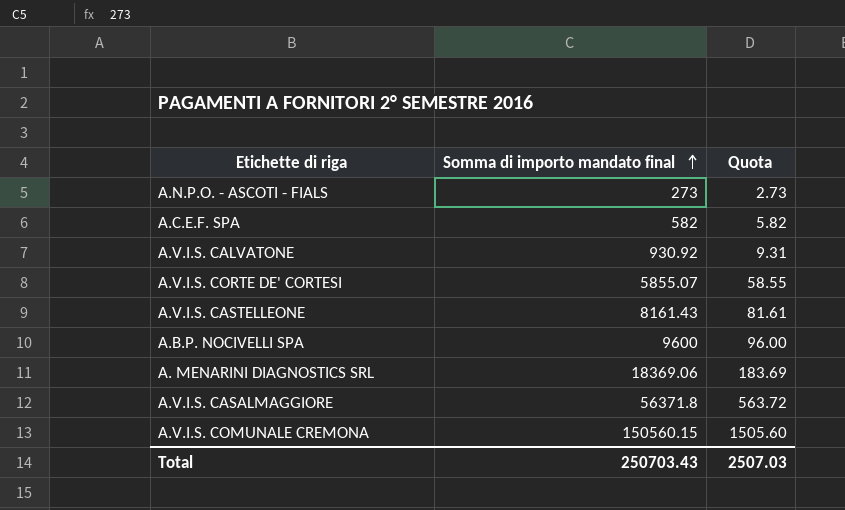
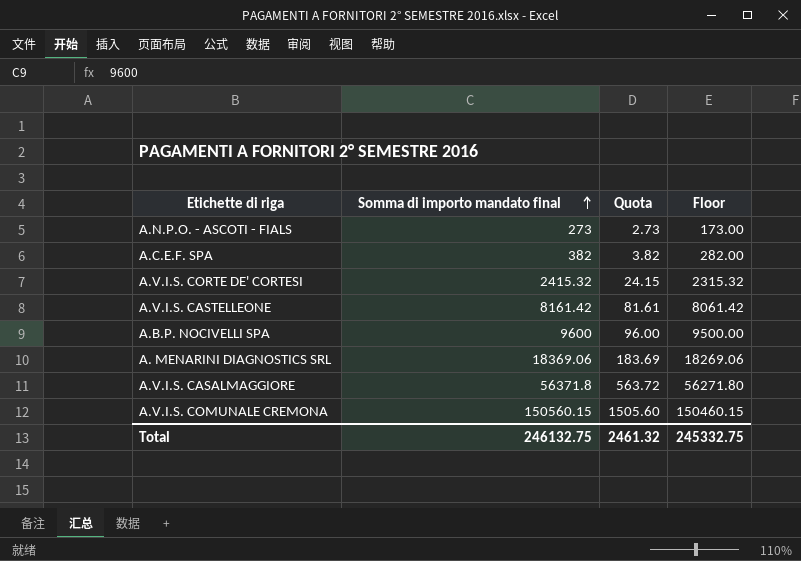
column Floor | formula: none -> [Somma di importo mandato final] - 100
row A.V.I.S. CALVATONE: 930.92 | 9.31 -> none
A.C.E.F. SPA | Somma di importo mandato final: 582 -> 382
A.C.E.F. SPA | Quota: 5.82 -> 3.82
A.V.I.S. CORTE DE' CORTESI | Somma di importo mandato final: 5855.07 -> 2415.32
A.V.I.S. CORTE DE' CORTESI | Quota: 58.55 -> 24.15
A.V.I.S. CASTELLEONE | Somma di importo mandato final: 8161.43 -> 8161.42
Total | Somma di importo mandato final: 250703.43 -> 246132.75
Total | Quota: 2507.03 -> 2461.32

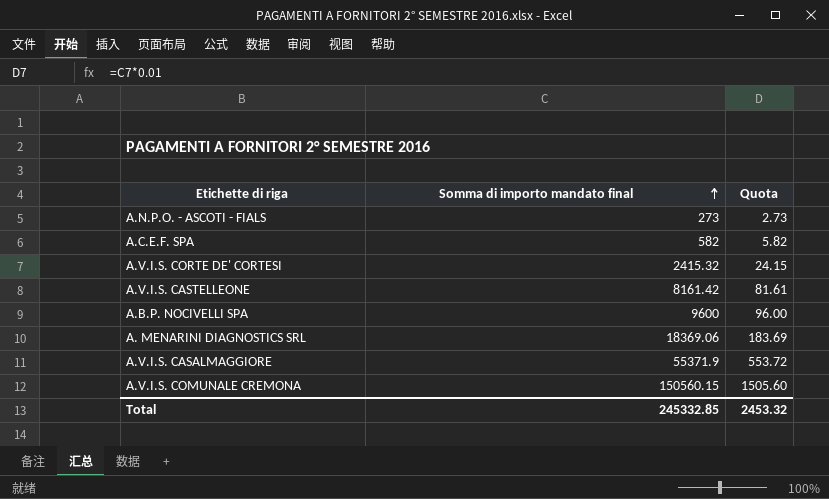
column Floor | formula: [Somma di importo mandato final] - 100 -> none
A.C.E.F. SPA | Somma di importo mandato final: 382 -> 582
A.C.E.F. SPA | Quota: 3.82 -> 5.82
A.V.I.S. CASALMAGGIORE | Somma di importo mandato final: 56371.8 -> 55371.9
A.V.I.S. CASALMAGGIORE | Quota: 563.72 -> 553.72
Total | Somma di importo mandato final: 246132.75 -> 245332.85
Total | Quota: 2461.32 -> 2453.32

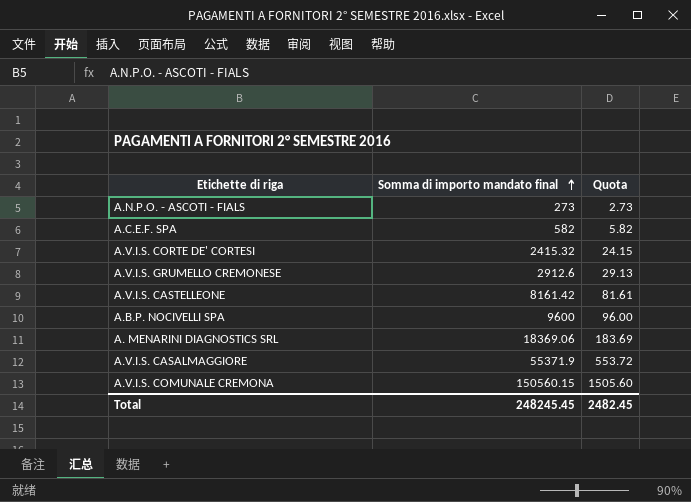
row A.V.I.S. GRUMELLO CREMONESE: none -> 2912.6 | 29.13
Total | Somma di importo mandato final: 245332.85 -> 248245.45
Total | Quota: 2453.32 -> 2482.45

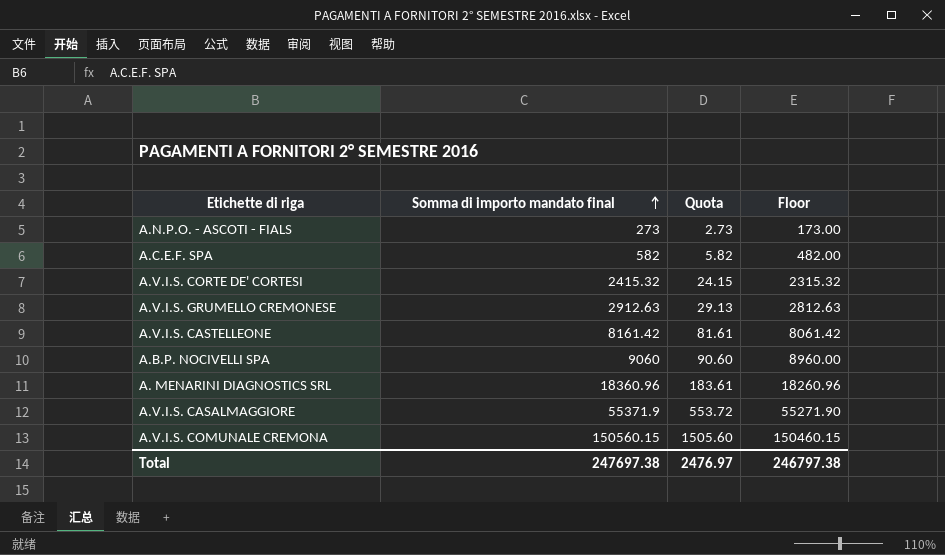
column Floor | formula: none -> [Somma di importo mandato final] - 100
A.V.I.S. GRUMELLO CREMONESE | Somma di importo mandato final: 2912.6 -> 2912.63
A.B.P. NOCIVELLI SPA | Somma di importo mandato final: 9600 -> 9060
A.B.P. NOCIVELLI SPA | Quota: 96.00 -> 90.60
A. MENARINI DIAGNOSTICS SRL | Somma di importo mandato final: 18369.06 -> 18360.96
A. MENARINI DIAGNOSTICS SRL | Quota: 183.69 -> 183.61
Total | Somma di importo mandato final: 248245.45 -> 247697.38
Total | Quota: 2482.45 -> 2476.97

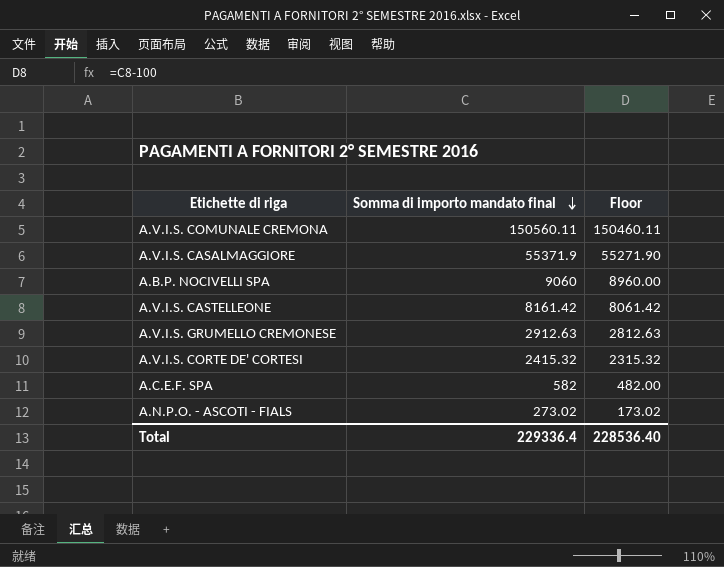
row order: Somma di importo mandato final ascending -> Somma di importo mandato final descending
column Quota | formula: [Somma di importo mandato final] * 0.01 -> none
row A. MENARINI DIAGNOSTICS SRL: 18360.96 | 183.61 | 18260.96 -> none
A.V.I.S. COMUNALE CREMONA | Somma di importo mandato final: 150560.15 -> 150560.11
A.V.I.S. COMUNALE CREMONA | Floor: 150460.15 -> 150460.11
A.N.P.O. - ASCOTI - FIALS | Somma di importo mandato final: 273 -> 273.02
A.N.P.O. - ASCOTI - FIALS | Floor: 173.00 -> 173.02
Total | Somma di importo mandato final: 247697.38 -> 229336.4
Total | Floor: 246797.38 -> 228536.40

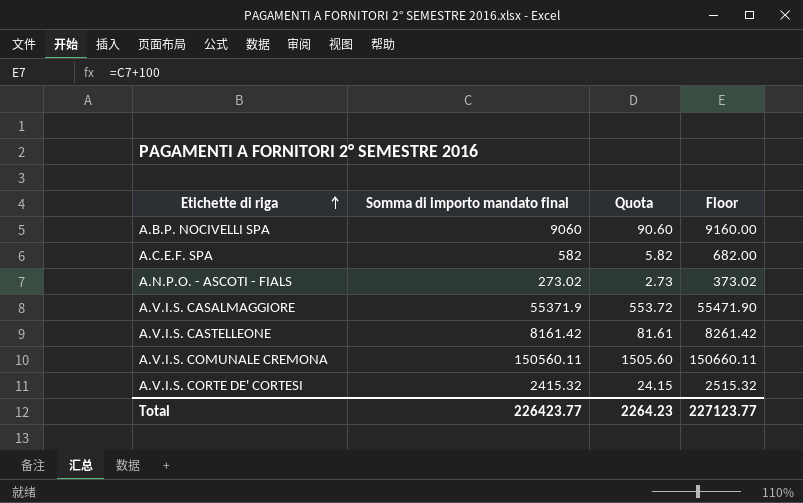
row order: Somma di importo mandato final descending -> Etichette di riga ascending
column Quota | formula: none -> [Somma di importo mandato final] * 0.01
column Floor | formula: [Somma di importo mandato final] - 100 -> [Somma di importo mandato final] + 100
row A.V.I.S. GRUMELLO CREMONESE: 2912.63 | 2812.63 -> none
Total | Somma di importo mandato final: 229336.4 -> 226423.77
Total | Floor: 228536.40 -> 227123.77

